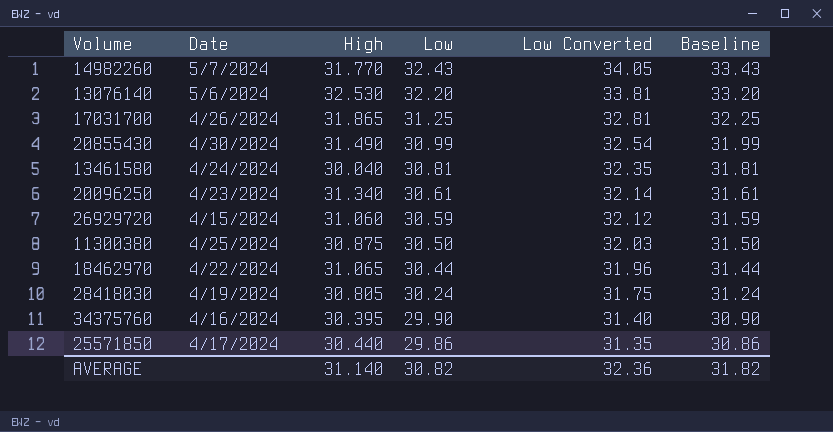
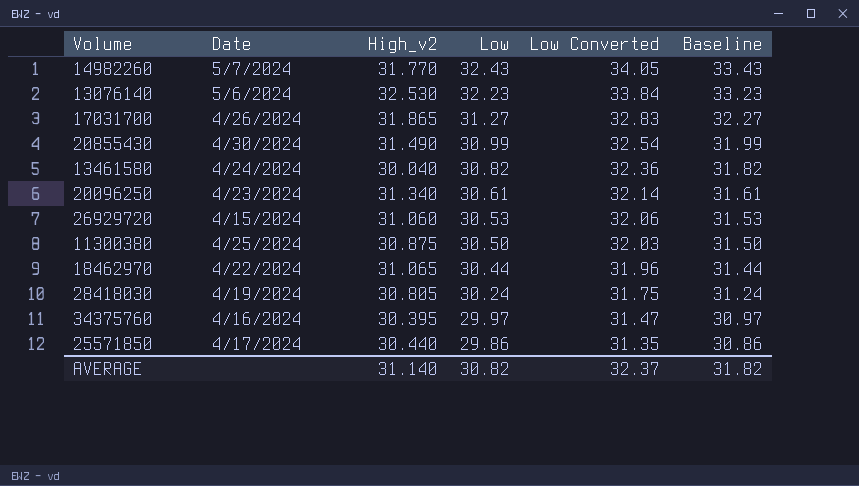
column name: High -> High_v2
13076140 | Low: 32.20 -> 32.23
13076140 | Low Converted: 33.81 -> 33.84
13076140 | Baseline: 33.20 -> 33.23
17031700 | Low: 31.25 -> 31.27
17031700 | Low Converted: 32.81 -> 32.83
17031700 | Baseline: 32.25 -> 32.27
13461580 | Low: 30.81 -> 30.82
13461580 | Low Converted: 32.35 -> 32.36
13461580 | Baseline: 31.81 -> 31.82
26929720 | Low: 30.59 -> 30.53
26929720 | Low Converted: 32.12 -> 32.06
26929720 | Baseline: 31.59 -> 31.53
34375760 | Low: 29.90 -> 29.97
34375760 | Low Converted: 31.40 -> 31.47
34375760 | Baseline: 30.90 -> 30.97
AVERAGE | Low Converted: 32.36 -> 32.37

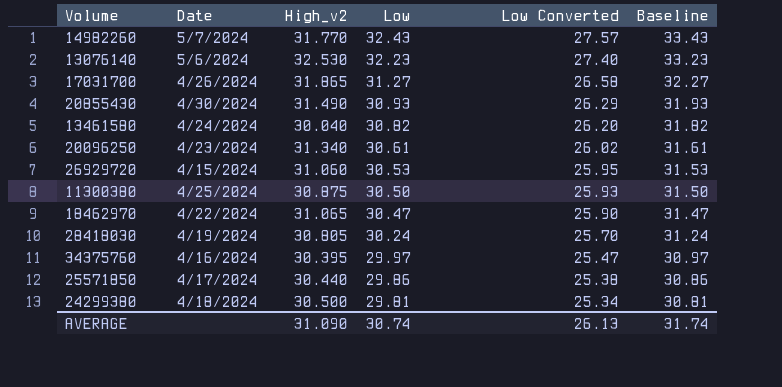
column Low Converted | formula: [Low] * 1.05 -> [Low] * 0.85
20855430 | Low: 30.99 -> 30.93
20855430 | Baseline: 31.99 -> 31.93
18462970 | Low: 30.44 -> 30.47
18462970 | Baseline: 31.44 -> 31.47
row 24299380: none -> 4/18/2024 | 30.500 | 29.81 | 25.34 | 30.81
AVERAGE | High_v2: 31.140 -> 31.090
AVERAGE | Low: 30.82 -> 30.74
AVERAGE | Low Converted: 32.37 -> 26.13
AVERAGE | Baseline: 31.82 -> 31.74

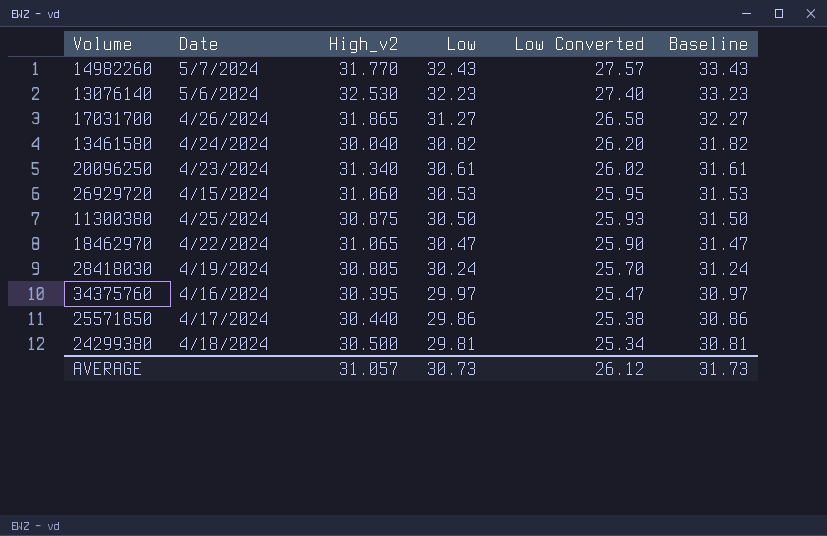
row 20855430: 4/30/2024 | 31.490 | 30.93 | 26.29 | 31.93 -> none
AVERAGE | High_v2: 31.090 -> 31.057
AVERAGE | Low: 30.74 -> 30.73
AVERAGE | Low Converted: 26.13 -> 26.12
AVERAGE | Baseline: 31.74 -> 31.73

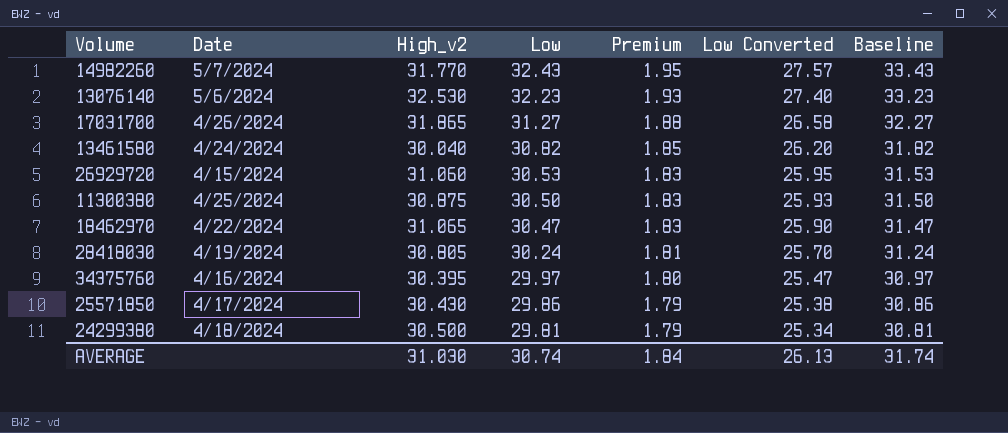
column Premium | formula: none -> [Low] * 0.06
row 20096250: 4/23/2024 | 31.340 | 30.61 | 26.02 | 31.61 -> none
25571850 | High_v2: 30.440 -> 30.430
AVERAGE | High_v2: 31.057 -> 31.030
AVERAGE | Low: 30.73 -> 30.74
AVERAGE | Low Converted: 26.12 -> 26.13
AVERAGE | Baseline: 31.73 -> 31.74

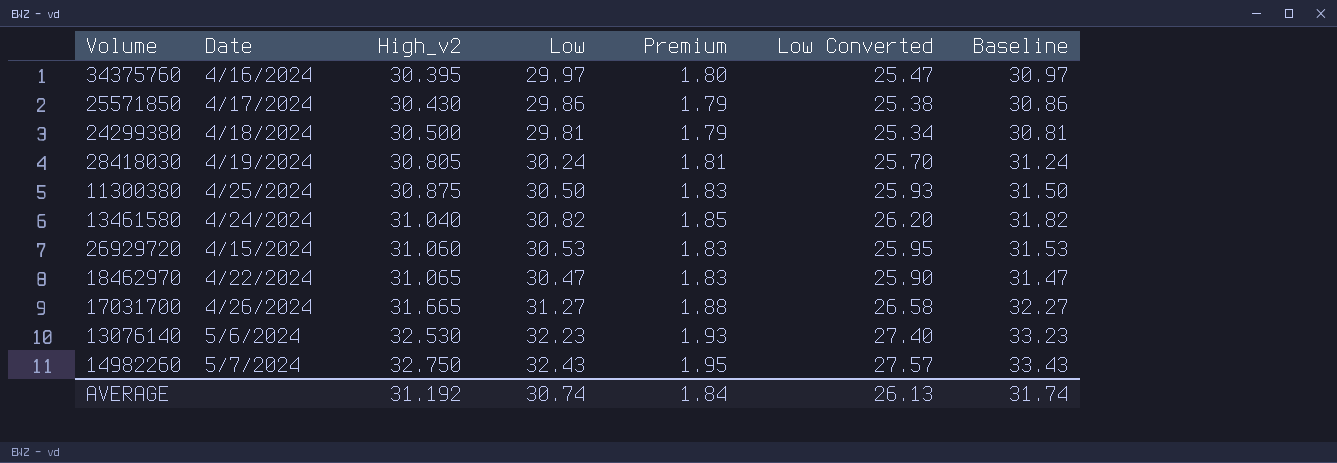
row order: Low descending -> High_v2 ascending
13461580 | High_v2: 30.040 -> 31.040
17031700 | High_v2: 31.865 -> 31.665
14982260 | High_v2: 31.770 -> 32.750
AVERAGE | High_v2: 31.030 -> 31.192

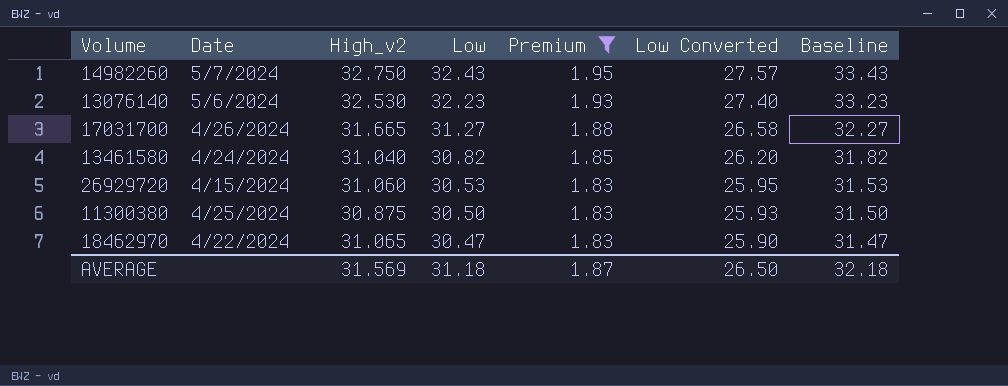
filter: none -> Premium >= 1.83
row order: High_v2 ascending -> Low descending
AVERAGE | High_v2: 31.192 -> 31.569
AVERAGE | Low: 30.74 -> 31.18
AVERAGE | Premium: 1.84 -> 1.87
AVERAGE | Low Converted: 26.13 -> 26.50
AVERAGE | Baseline: 31.74 -> 32.18

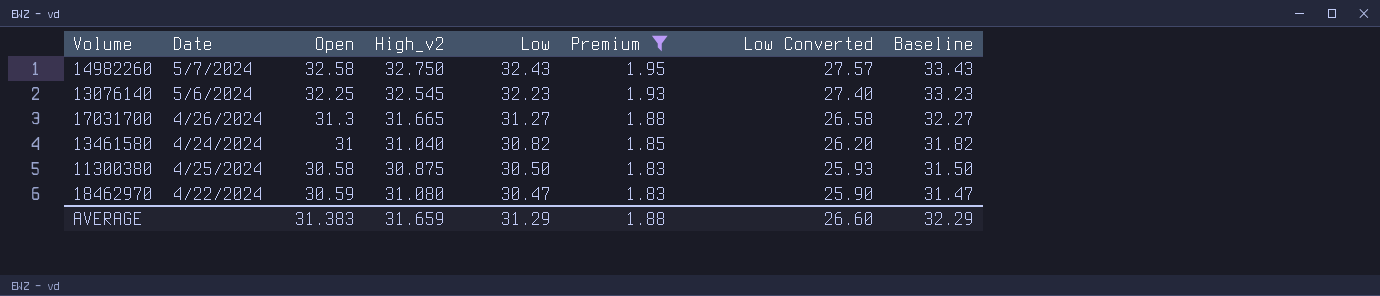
column Open | position: none -> 3
row 26929720: 4/15/2024 | 31.060 | 30.53 | 1.83 | 25.95 | 31.53 -> none
13076140 | High_v2: 32.530 -> 32.545
18462970 | High_v2: 31.065 -> 31.080
AVERAGE | High_v2: 31.569 -> 31.659
AVERAGE | Low: 31.18 -> 31.29
AVERAGE | Premium: 1.87 -> 1.88
AVERAGE | Low Converted: 26.50 -> 26.60
AVERAGE | Baseline: 32.18 -> 32.29

